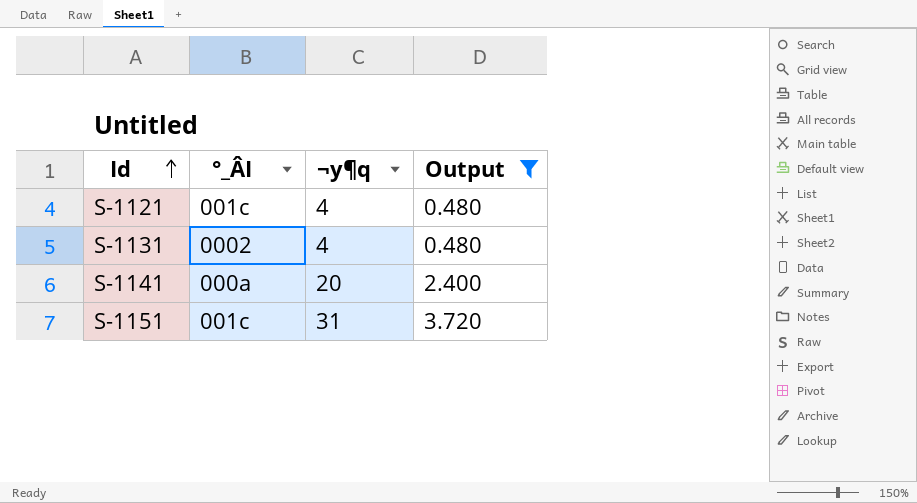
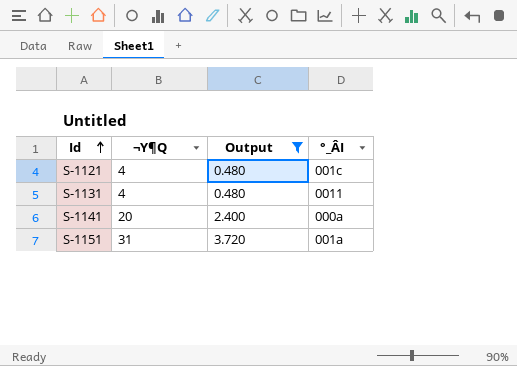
column name: ¬y¶q -> ¬Y¶Q
column °_ÂI | position: 2 -> 4
S-1131 | °_ÂI: 0002 -> 0011
S-1151 | °_ÂI: 001c -> 001a

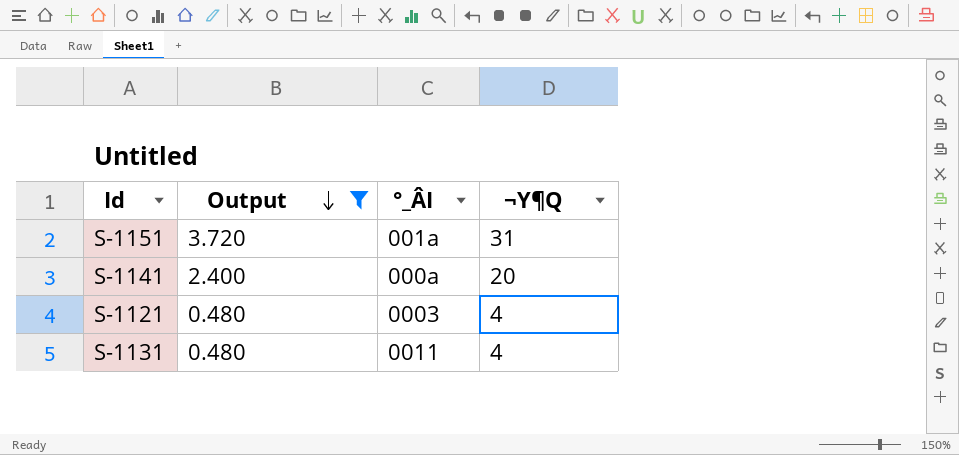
row order: Id ascending -> Output descending
column ¬Y¶Q | position: 2 -> 4
S-1121 | °_ÂI: 001c -> 0003

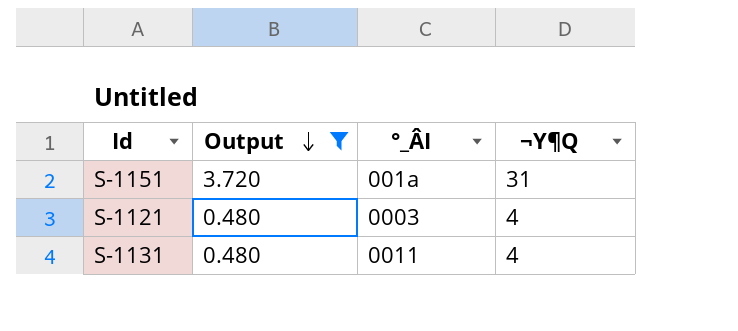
row S-1141: 2.400 | 000a | 20 -> none

